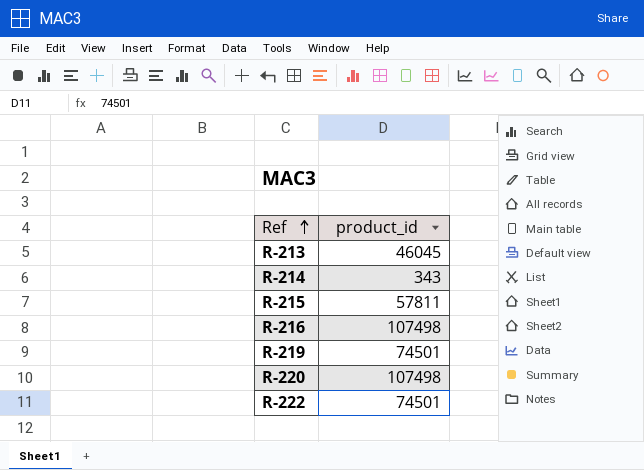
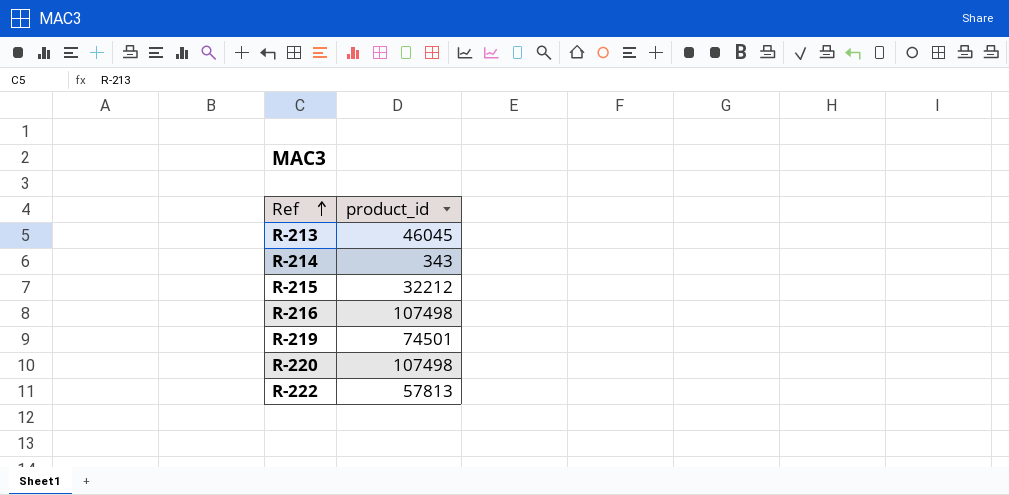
R-215 | product_id: 57811 -> 32212
R-222 | product_id: 74501 -> 57813

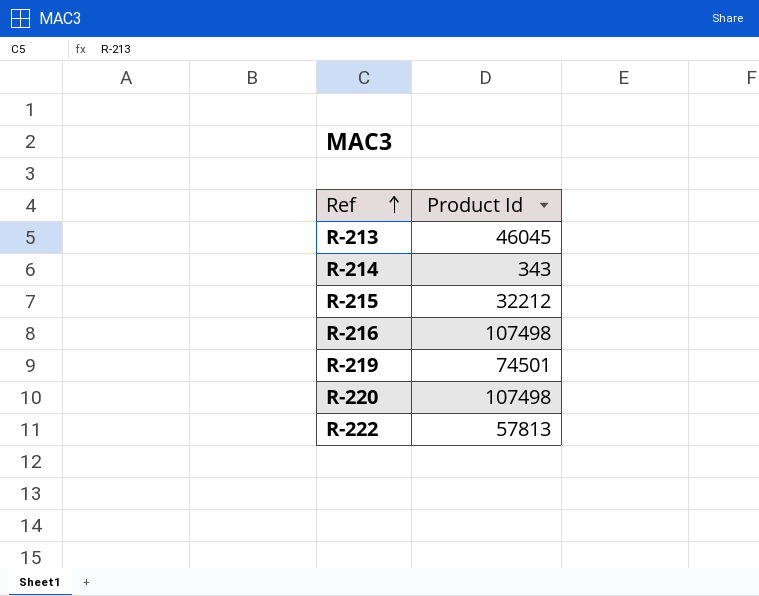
column name: product_id -> Product Id

